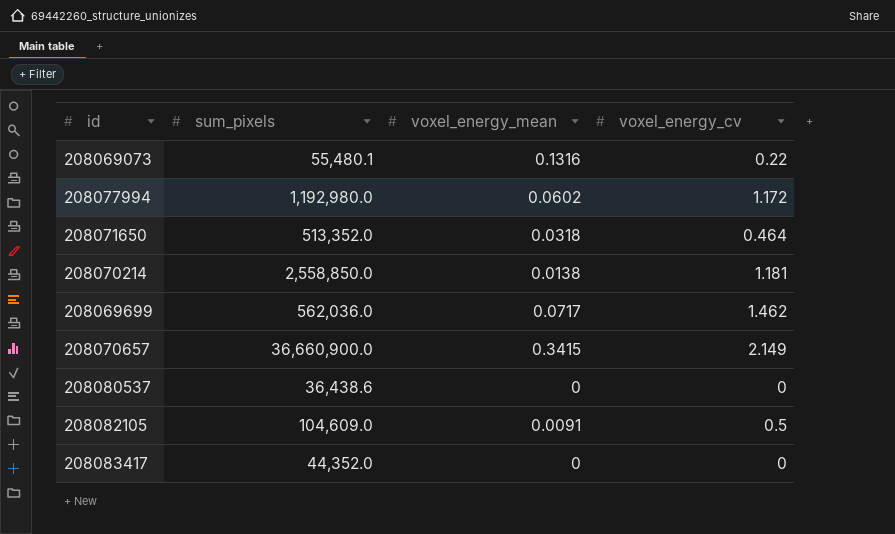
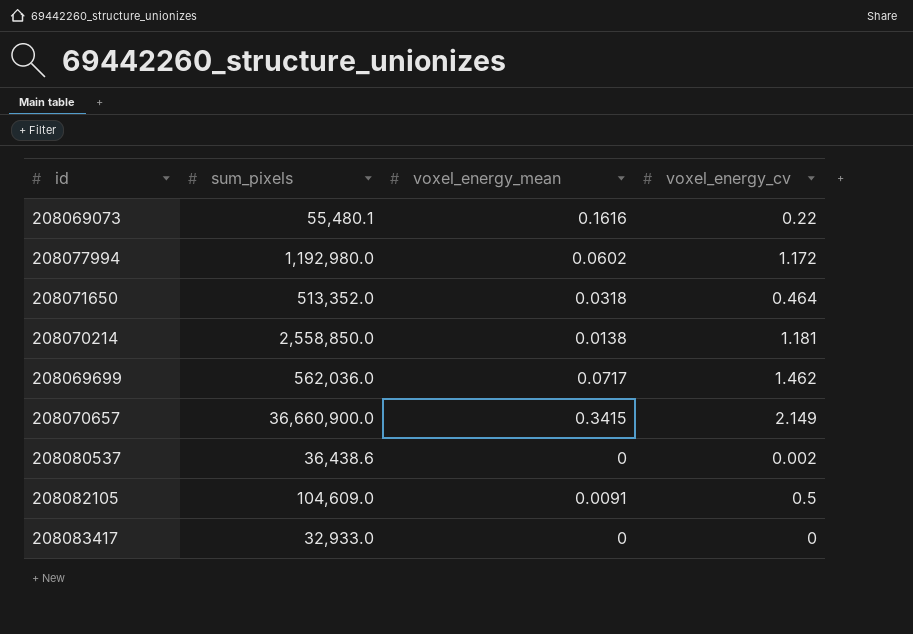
208069073 | voxel_energy_mean: 0.1316 -> 0.1616
208080537 | voxel_energy_cv: 0 -> 0.002
208083417 | sum_pixels: 44,352.0 -> 32,933.0

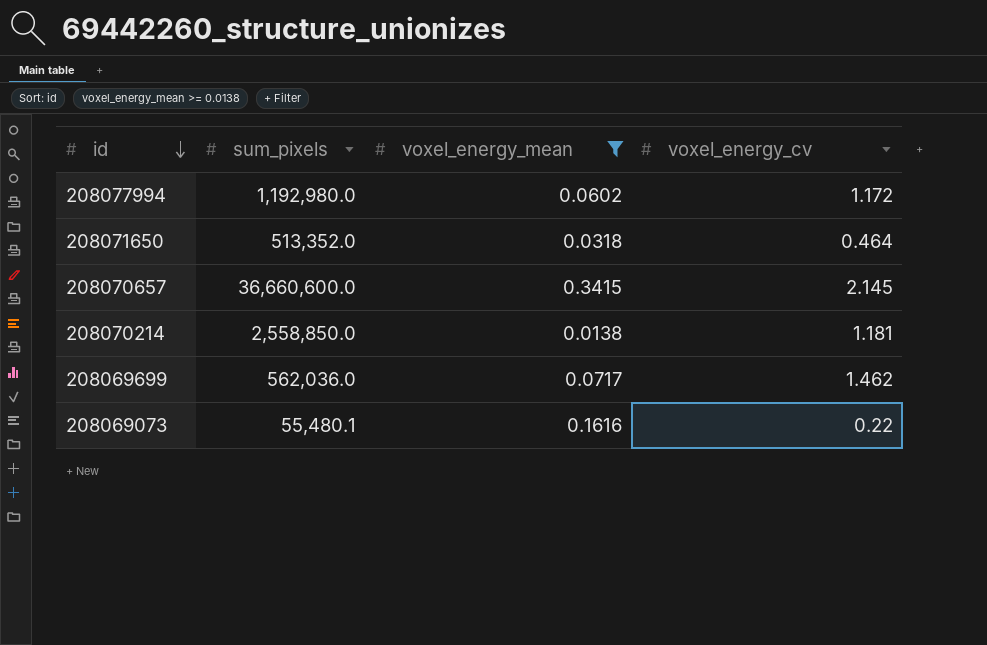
filter: none -> voxel_energy_mean >= 0.0138
row order: none -> id descending
208070657 | sum_pixels: 36,660,900.0 -> 36,660,600.0
208070657 | voxel_energy_cv: 2.149 -> 2.145

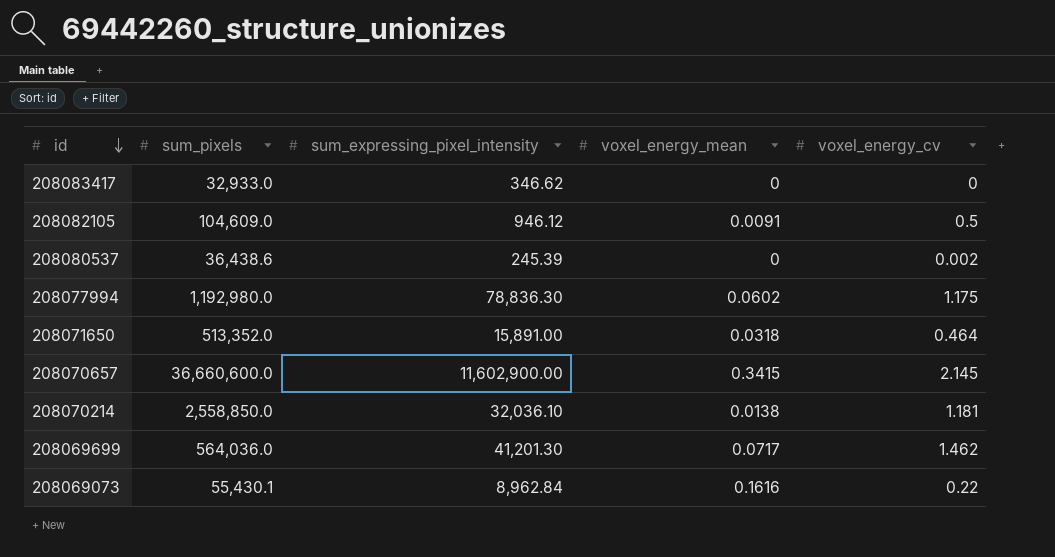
filter: voxel_energy_mean >= 0.0138 -> none
column sum_expressing_pixel_intensity | position: none -> 3
208077994 | voxel_energy_cv: 1.172 -> 1.175
208069699 | sum_pixels: 562,036.0 -> 564,036.0
208069073 | sum_pixels: 55,480.1 -> 55,430.1

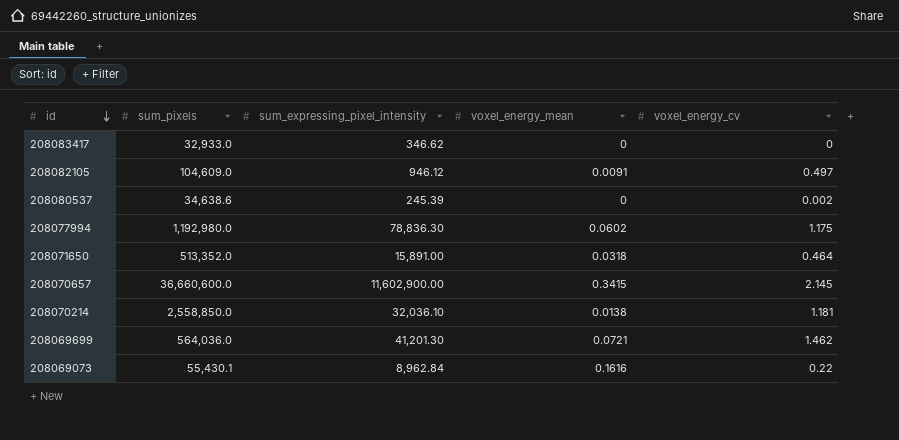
208082105 | voxel_energy_cv: 0.5 -> 0.497
208080537 | sum_pixels: 36,438.6 -> 34,638.6
208069699 | voxel_energy_mean: 0.0717 -> 0.0721

